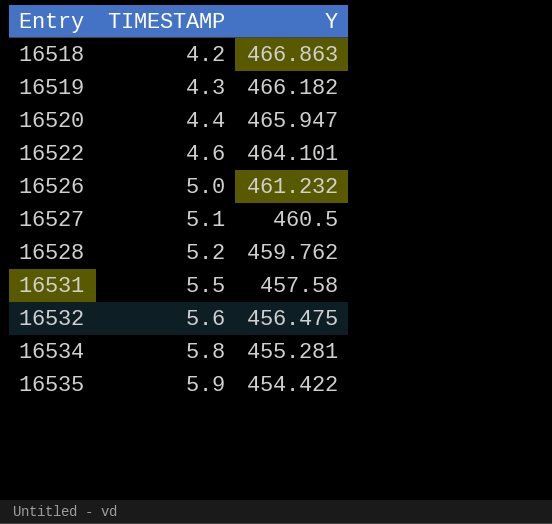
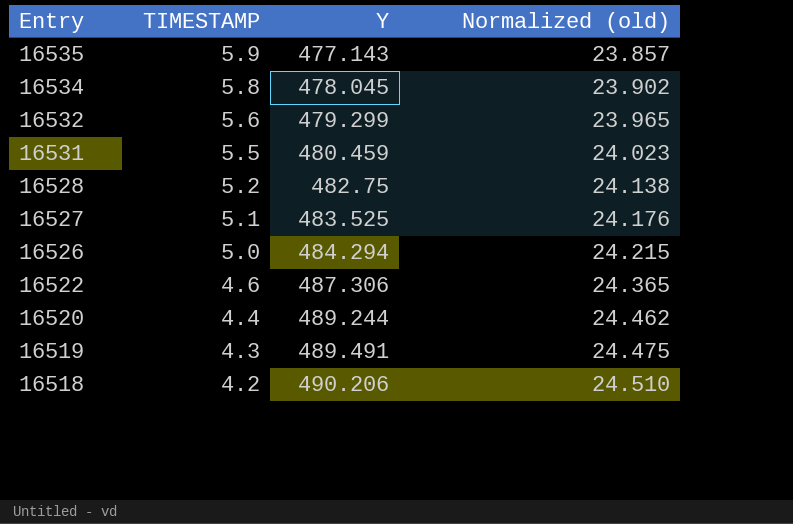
row order: Entry ascending -> Entry descending
column Normalized (old) | formula: none -> [Y] * 0.05
16535 | Y: 454.422 -> 477.143
16534 | Y: 455.281 -> 478.045
16532 | Y: 456.475 -> 479.299
16531 | Y: 457.58 -> 480.459
16528 | Y: 459.762 -> 482.75
16527 | Y: 460.5 -> 483.525
16526 | Y: 461.232 -> 484.294
16522 | Y: 464.101 -> 487.306
16520 | Y: 465.947 -> 489.244
16519 | Y: 466.182 -> 489.491
16518 | Y: 466.863 -> 490.206

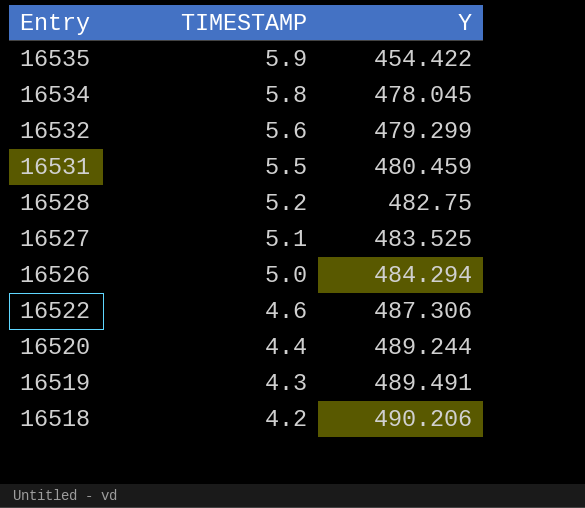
column Normalized (old) | formula: [Y] * 0.05 -> none
16535 | Y: 477.143 -> 454.422

